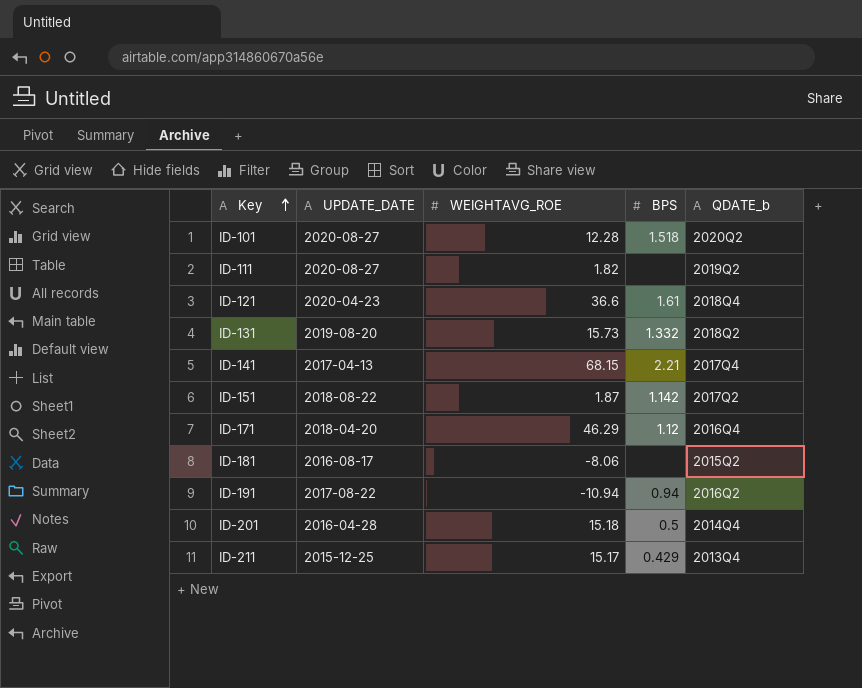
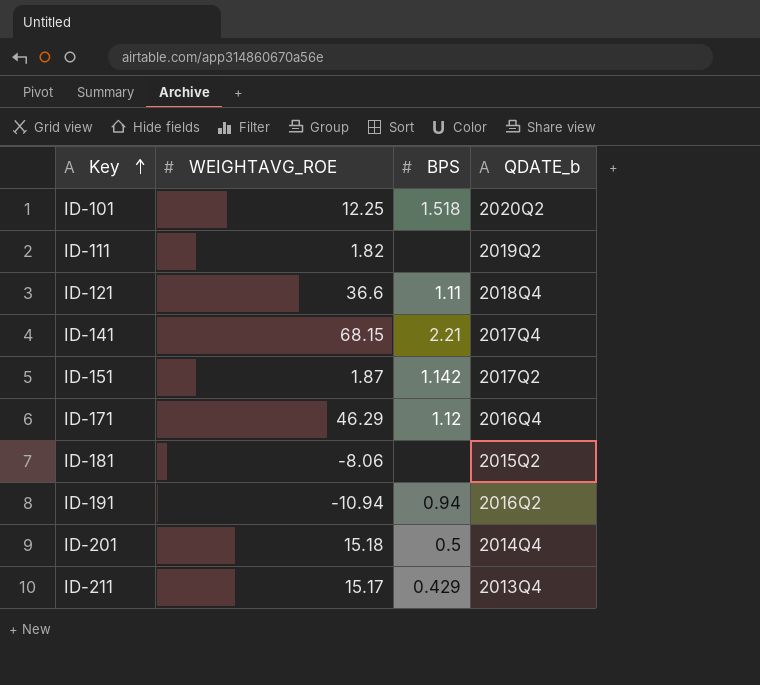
column UPDATE_DATE | position: 2 -> none
row ID-131: 2019-08-20 | 15.73 | 1.332 | 2018Q2 -> none
ID-101 | WEIGHTAVG_ROE: 12.28 -> 12.25
ID-121 | BPS: 1.61 -> 1.11

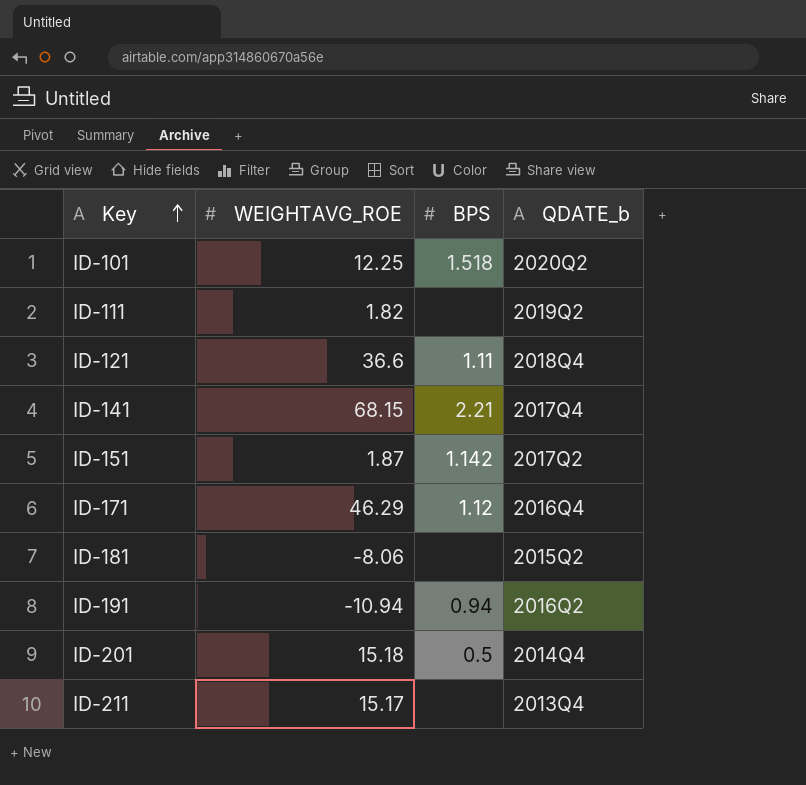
ID-211 | BPS: 0.429 -> none

